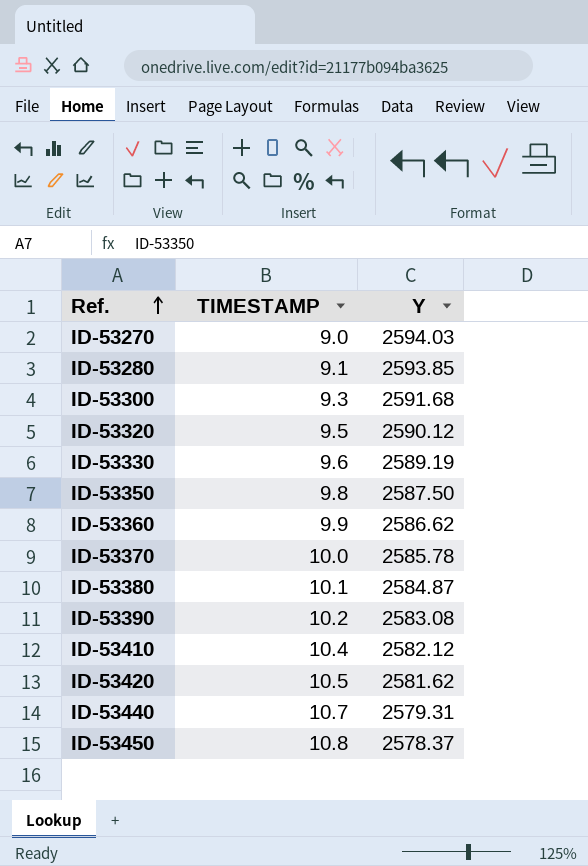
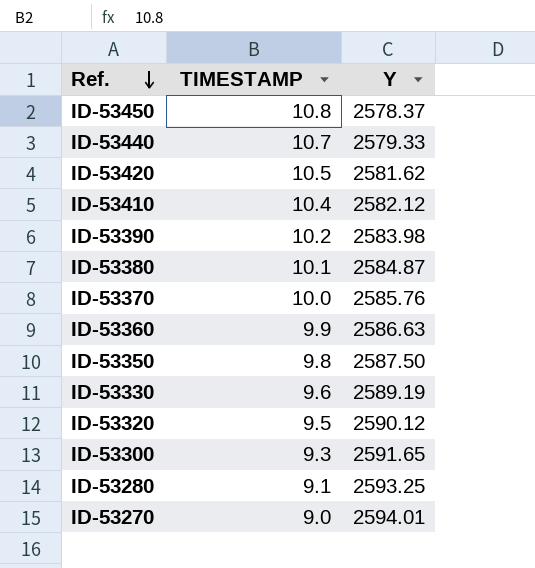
row order: Ref. ascending -> Ref. descending
ID-53440 | Y: 2579.31 -> 2579.33
ID-53390 | Y: 2583.08 -> 2583.98
ID-53370 | Y: 2585.78 -> 2585.76
ID-53360 | Y: 2586.62 -> 2586.63
ID-53300 | Y: 2591.68 -> 2591.65
ID-53280 | Y: 2593.85 -> 2593.25
ID-53270 | Y: 2594.03 -> 2594.01

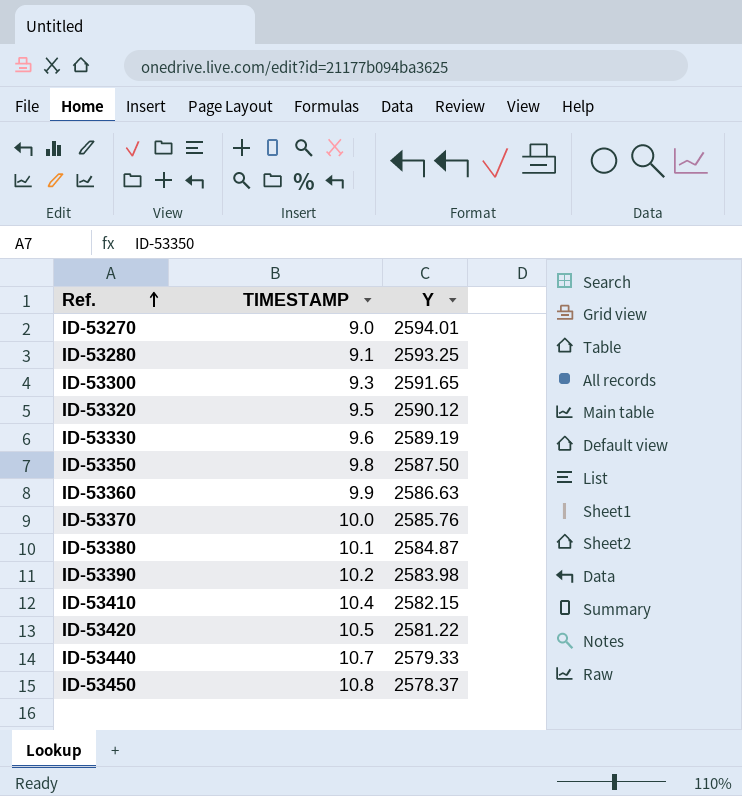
row order: Ref. descending -> Ref. ascending
ID-53410 | Y: 2582.12 -> 2582.15
ID-53420 | Y: 2581.62 -> 2581.22

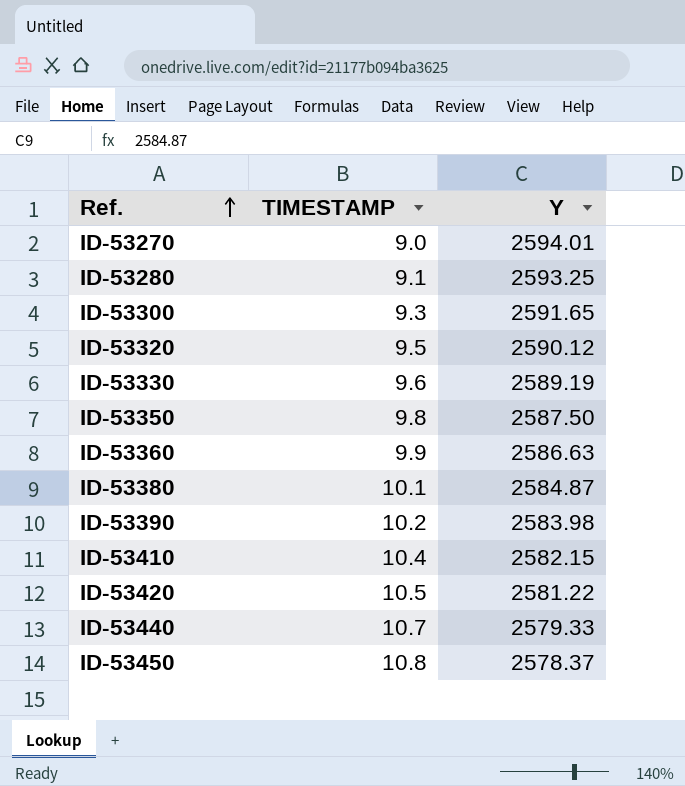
row ID-53370: 10.0 | 2585.76 -> none

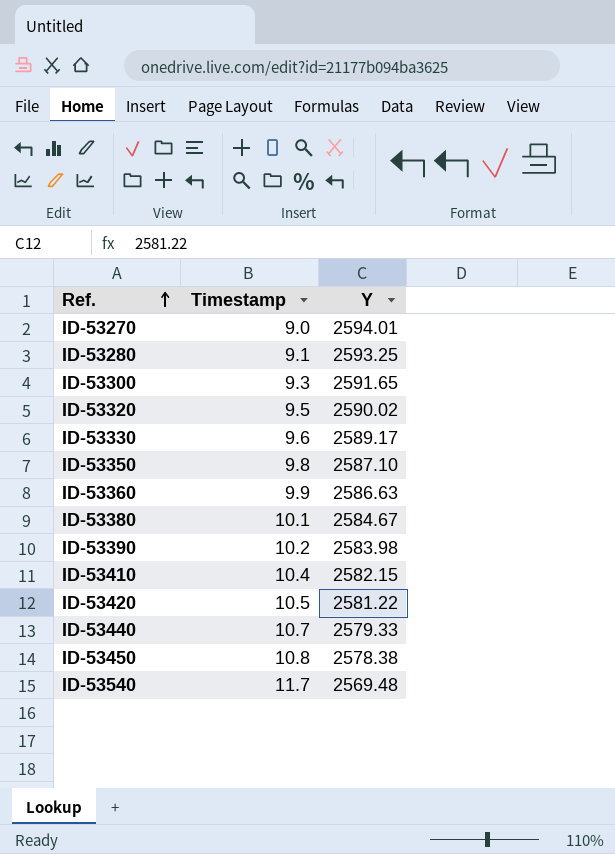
column name: TIMESTAMP -> Timestamp
ID-53320 | Y: 2590.12 -> 2590.02
ID-53330 | Y: 2589.19 -> 2589.17
ID-53350 | Y: 2587.50 -> 2587.10
ID-53380 | Y: 2584.87 -> 2584.67
ID-53450 | Y: 2578.37 -> 2578.38
row ID-53540: none -> 11.7 | 2569.48

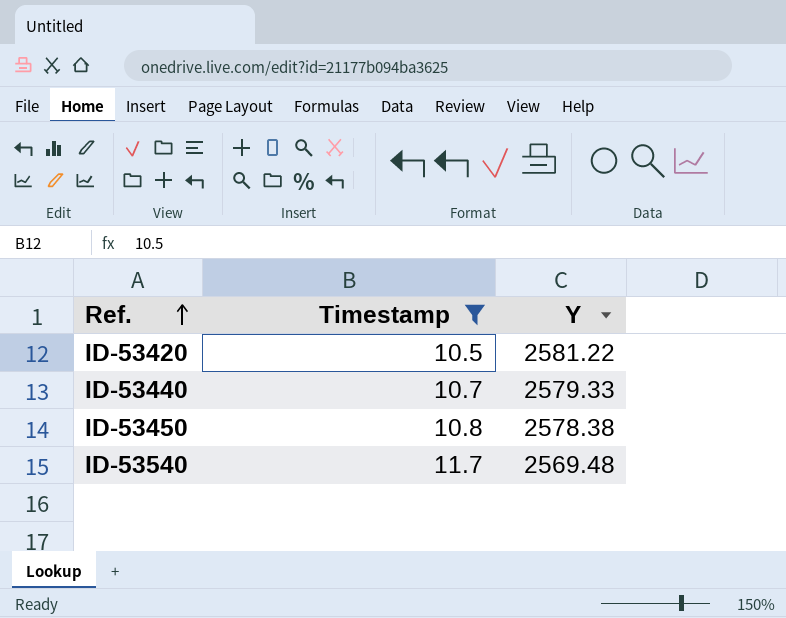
filter: none -> Timestamp >= 10.5

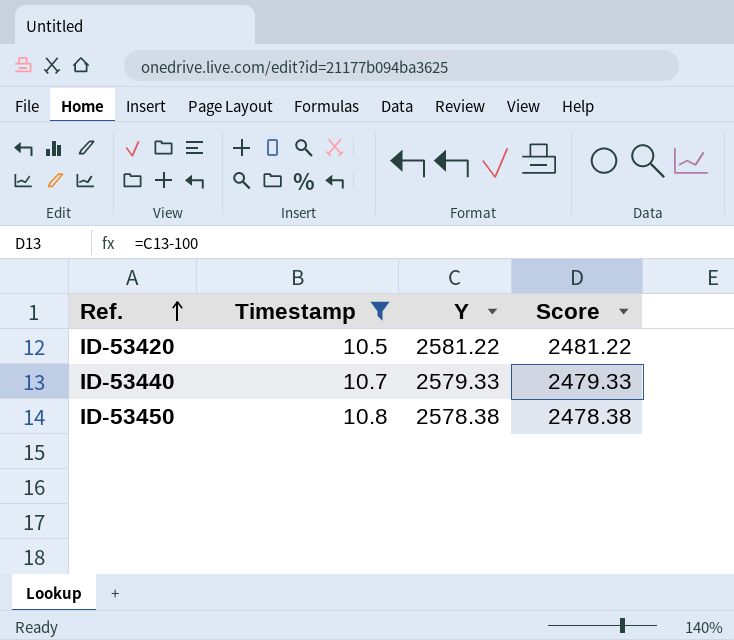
column Score | formula: none -> [Y] - 100
row ID-53540: 11.7 | 2569.48 -> none

